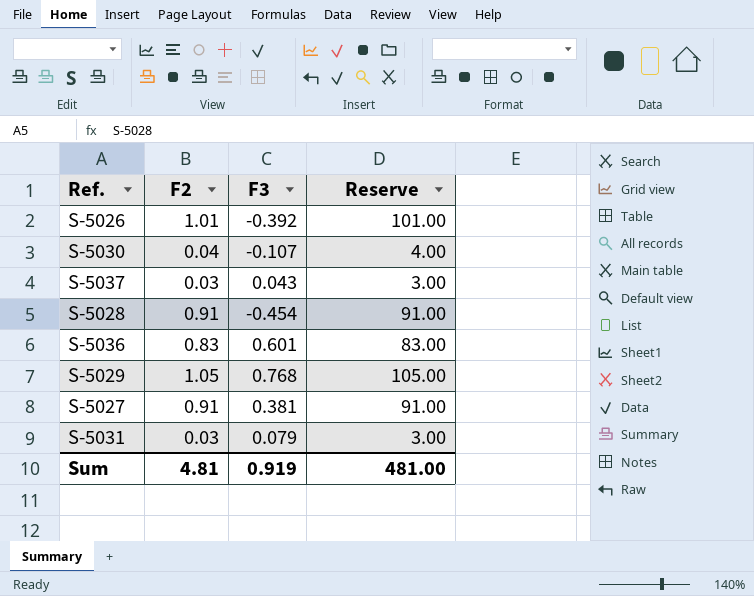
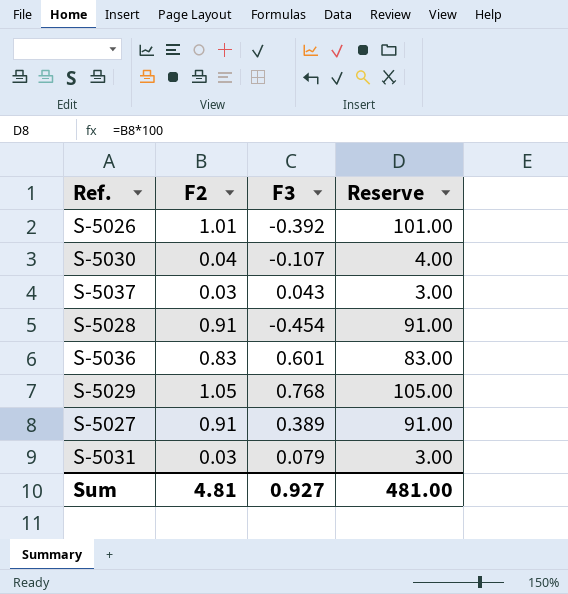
S-5027 | F3: 0.381 -> 0.389
Sum | F3: 0.919 -> 0.927

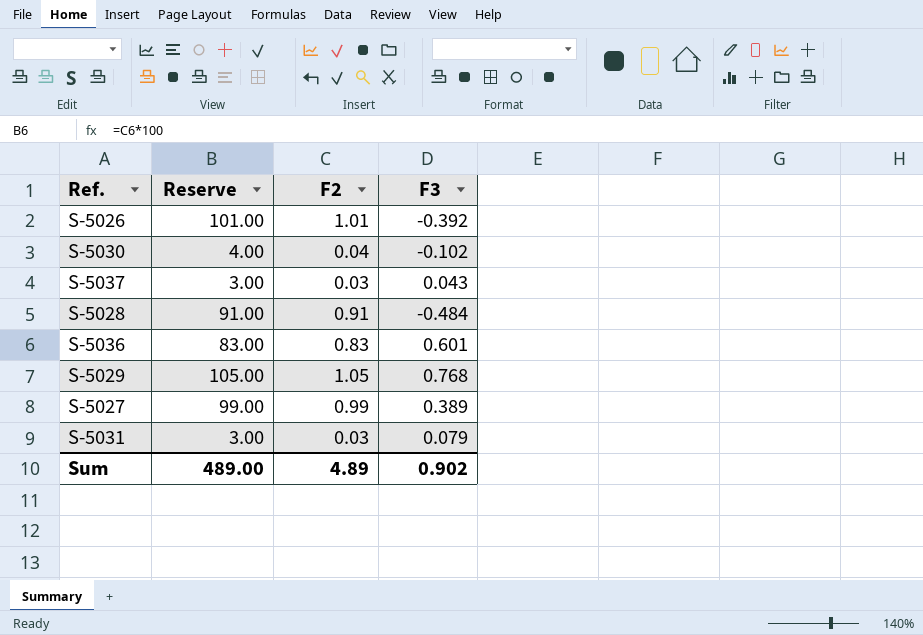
column Reserve | position: 4 -> 2
S-5030 | F3: -0.107 -> -0.102
S-5028 | F3: -0.454 -> -0.484
S-5027 | Reserve: 91.00 -> 99.00
S-5027 | F2: 0.91 -> 0.99
Sum | Reserve: 481.00 -> 489.00
Sum | F2: 4.81 -> 4.89
Sum | F3: 0.927 -> 0.902

